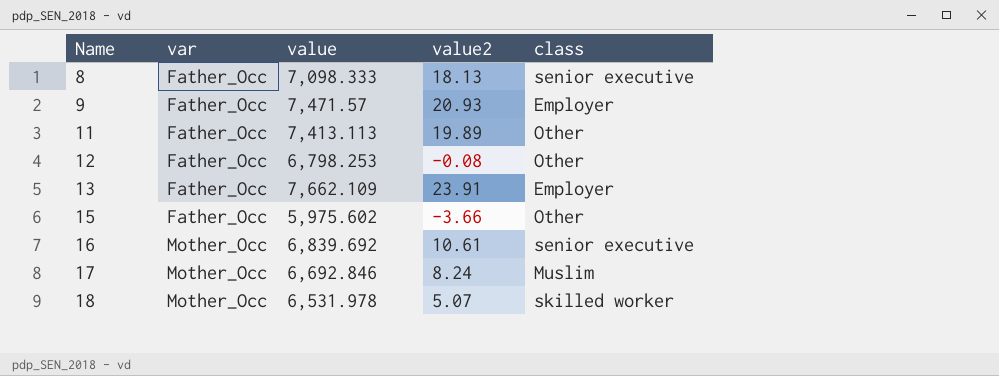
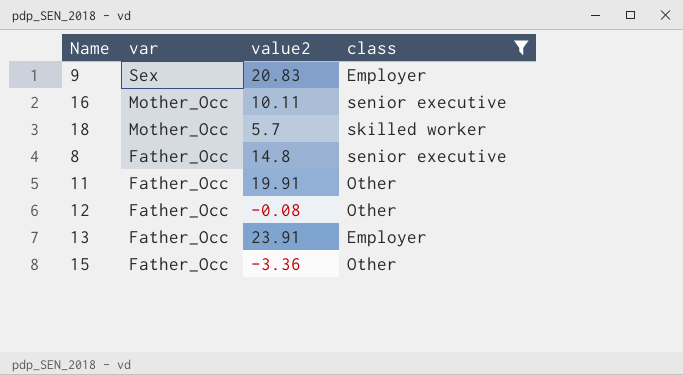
filter: none -> class != Muslim
row order: Name ascending -> var descending
column value | position: 3 -> none
9 | var: Father_Occ -> Sex
9 | value2: 20.93 -> 20.83
16 | value2: 10.61 -> 10.11
18 | value2: 5.07 -> 5.7
8 | value2: 18.13 -> 14.8
11 | value2: 19.89 -> 19.91
15 | value2: -3.66 -> -3.36

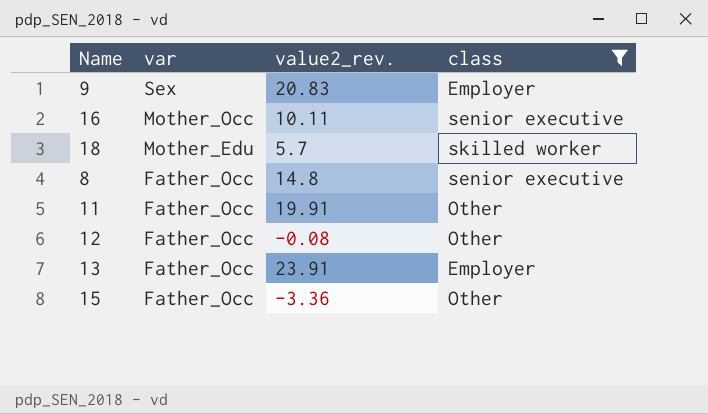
column name: value2 -> value2_rev.
18 | var: Mother_Occ -> Mother_Edu

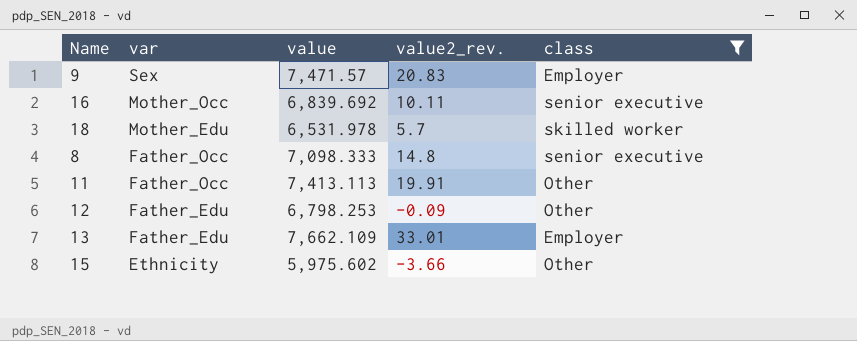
column value | position: none -> 3
12 | var: Father_Occ -> Father_Edu
12 | value2_rev.: -0.08 -> -0.09
13 | var: Father_Occ -> Father_Edu
13 | value2_rev.: 23.91 -> 33.01
15 | var: Father_Occ -> Ethnicity
15 | value2_rev.: -3.36 -> -3.66

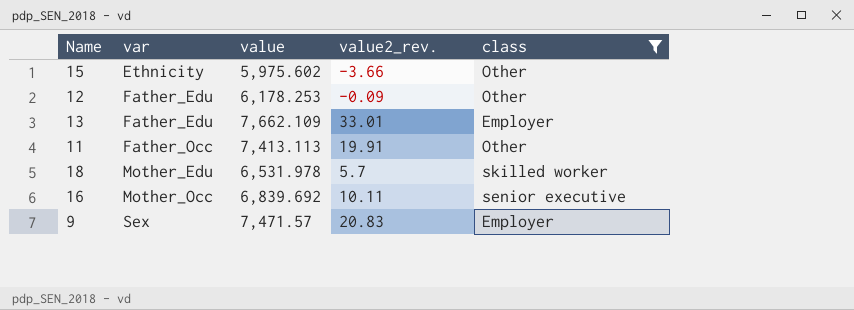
row order: var descending -> var ascending
row 8: Father_Occ | 7,098.333 | 14.8 | senior executive -> none
12 | value: 6,798.253 -> 6,178.253

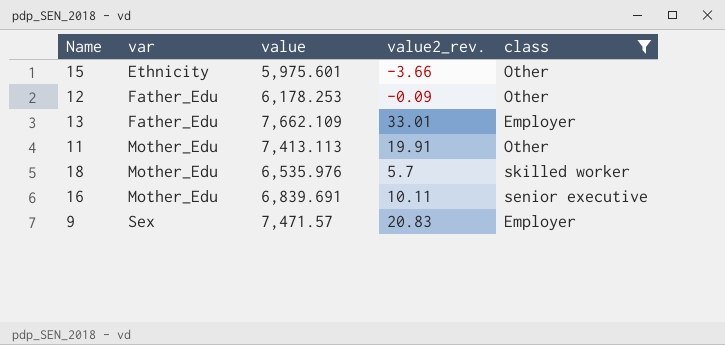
15 | value: 5,975.602 -> 5,975.601
11 | var: Father_Occ -> Mother_Edu
18 | value: 6,531.978 -> 6,535.976
16 | var: Mother_Occ -> Mother_Edu
16 | value: 6,839.692 -> 6,839.691

